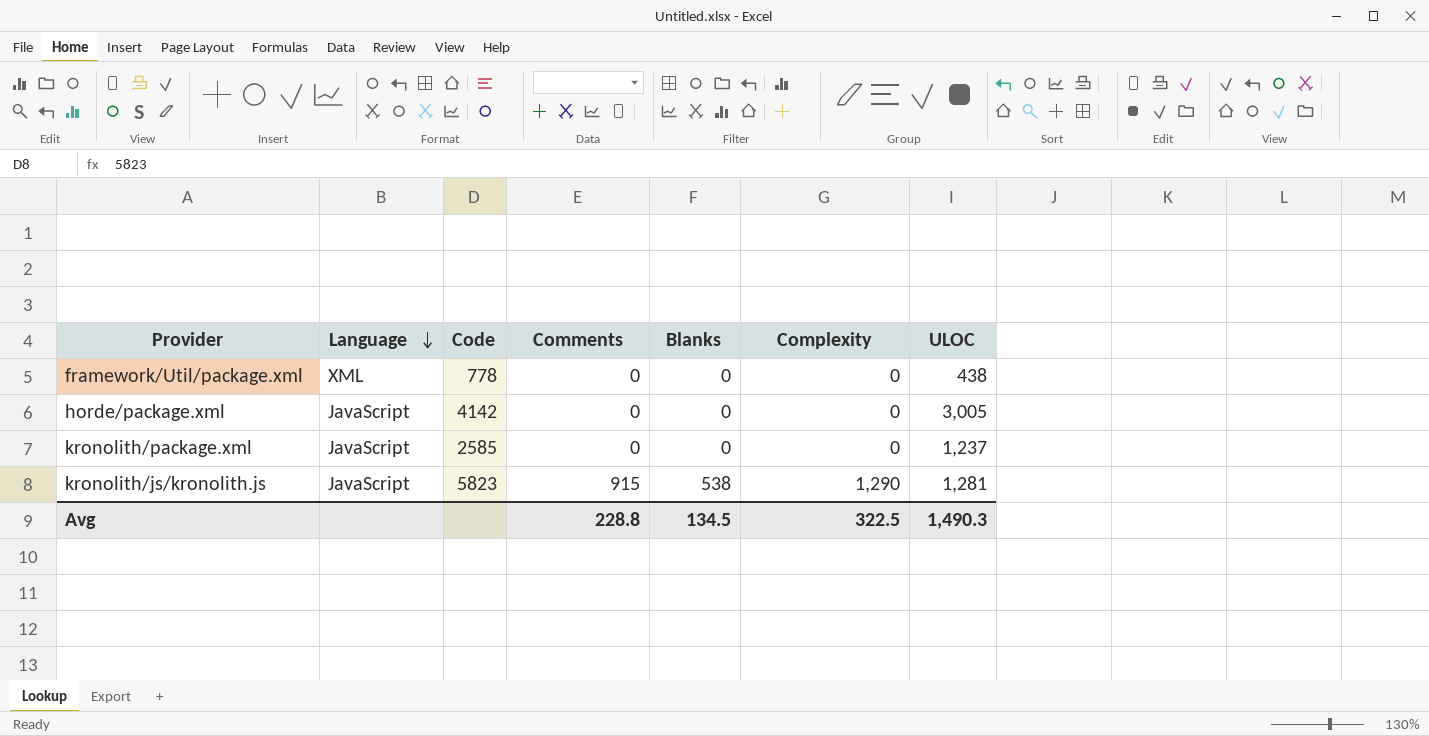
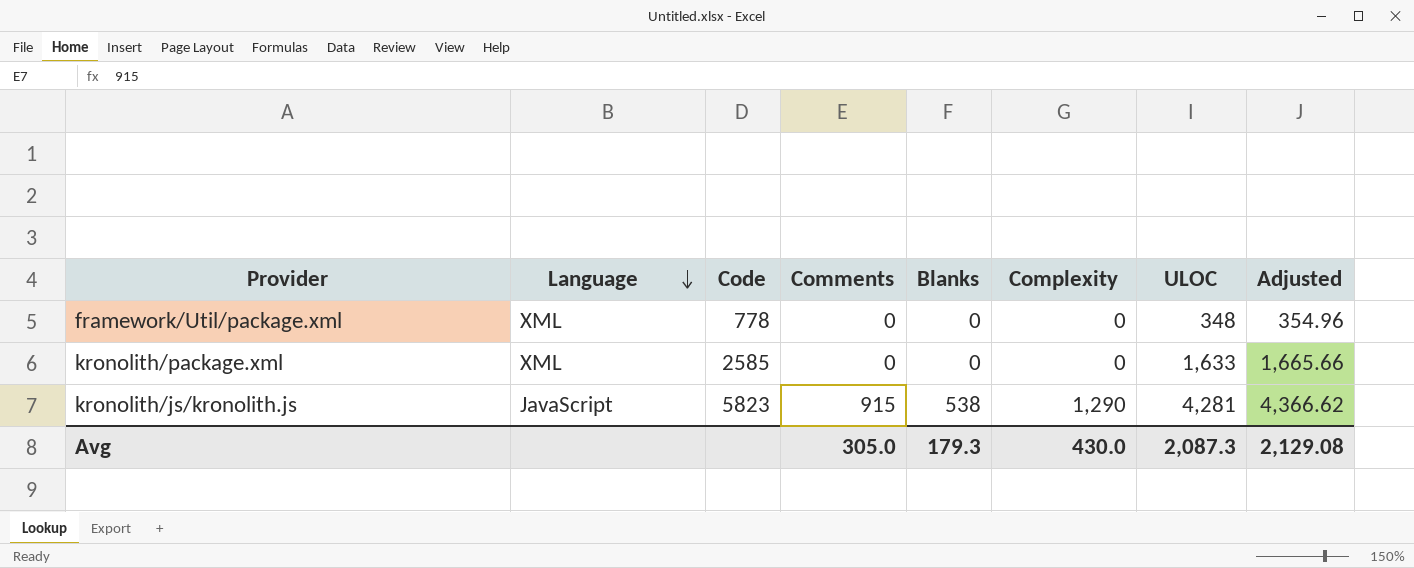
column Adjusted | formula: none -> [ULOC] * 1.02
row horde/package.xml: JavaScript | 4142 | 0 | 0 | 0 | 3,005 -> none
framework/Util/package.xml | ULOC: 438 -> 348
kronolith/package.xml | Language: JavaScript -> XML
kronolith/package.xml | ULOC: 1,237 -> 1,633
kronolith/js/kronolith.js | ULOC: 1,281 -> 4,281
Avg | Comments: 228.8 -> 305.0
Avg | Blanks: 134.5 -> 179.3
Avg | Complexity: 322.5 -> 430.0
Avg | ULOC: 1,490.3 -> 2,087.3

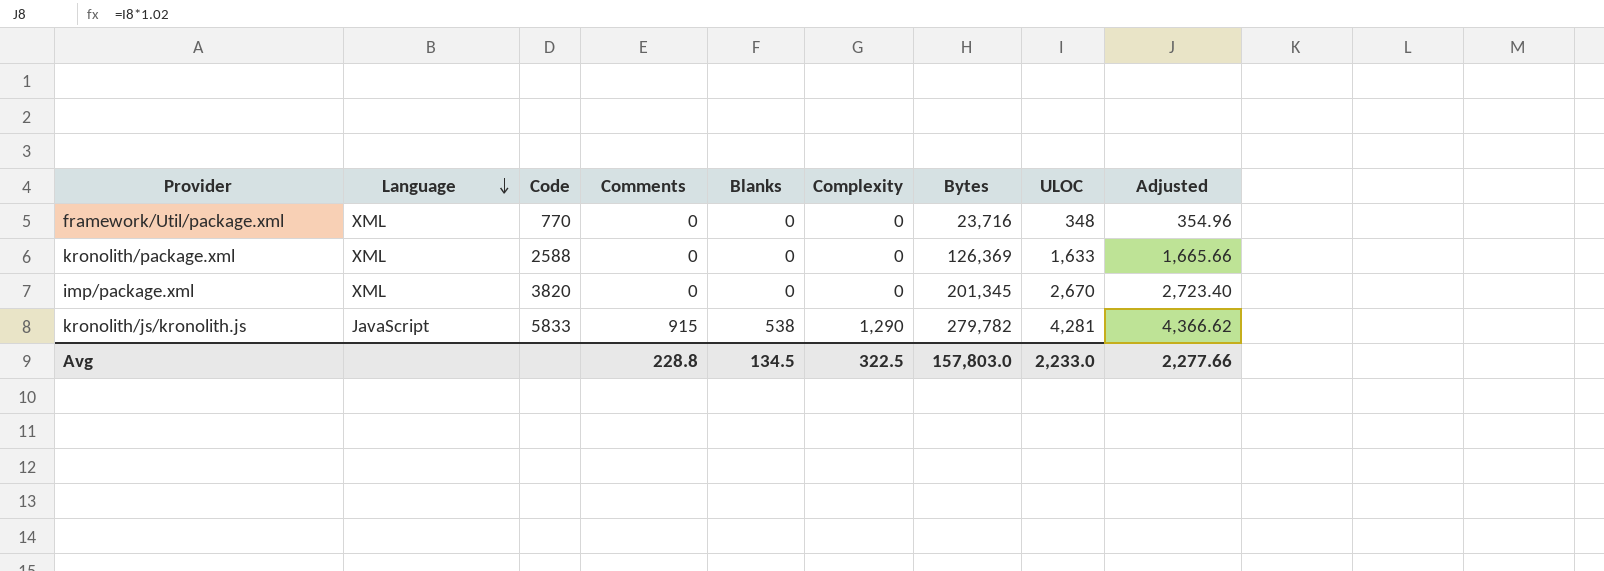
column Bytes | position: none -> 7
framework/Util/package.xml | Code: 778 -> 770
kronolith/package.xml | Code: 2585 -> 2588
row imp/package.xml: none -> XML | 3820 | 0 | 0 | 0 | 201,345 | 2,670 | 2,723.40
kronolith/js/kronolith.js | Code: 5823 -> 5833
Avg | Comments: 305.0 -> 228.8
Avg | Blanks: 179.3 -> 134.5
Avg | Complexity: 430.0 -> 322.5
Avg | ULOC: 2,087.3 -> 2,233.0
Avg | Adjusted: 2,129.08 -> 2,277.66

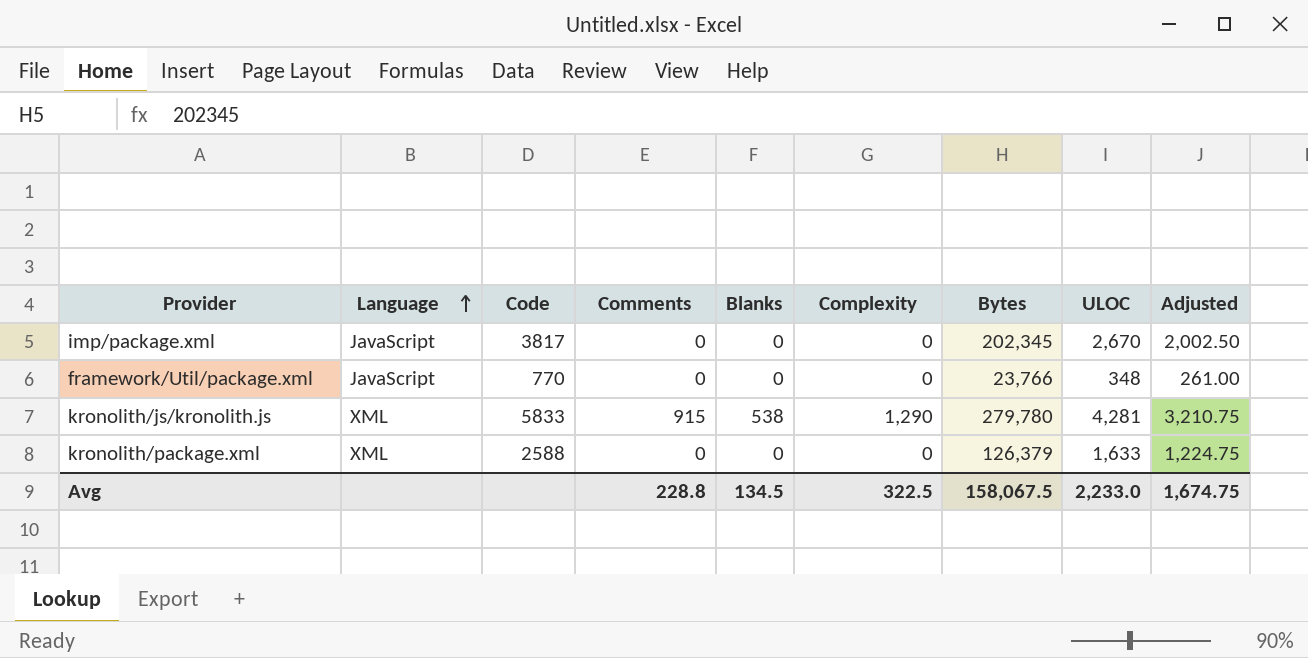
row order: Language descending -> Language ascending
column Adjusted | formula: [ULOC] * 1.02 -> [ULOC] * 0.75
imp/package.xml | Language: XML -> JavaScript
imp/package.xml | Code: 3820 -> 3817
imp/package.xml | Bytes: 201,345 -> 202,345
framework/Util/package.xml | Language: XML -> JavaScript
framework/Util/package.xml | Bytes: 23,716 -> 23,766
kronolith/js/kronolith.js | Language: JavaScript -> XML
kronolith/js/kronolith.js | Bytes: 279,782 -> 279,780
kronolith/package.xml | Bytes: 126,369 -> 126,379
Avg | Bytes: 157,803.0 -> 158,067.5
Avg | Adjusted: 2,277.66 -> 1,674.75

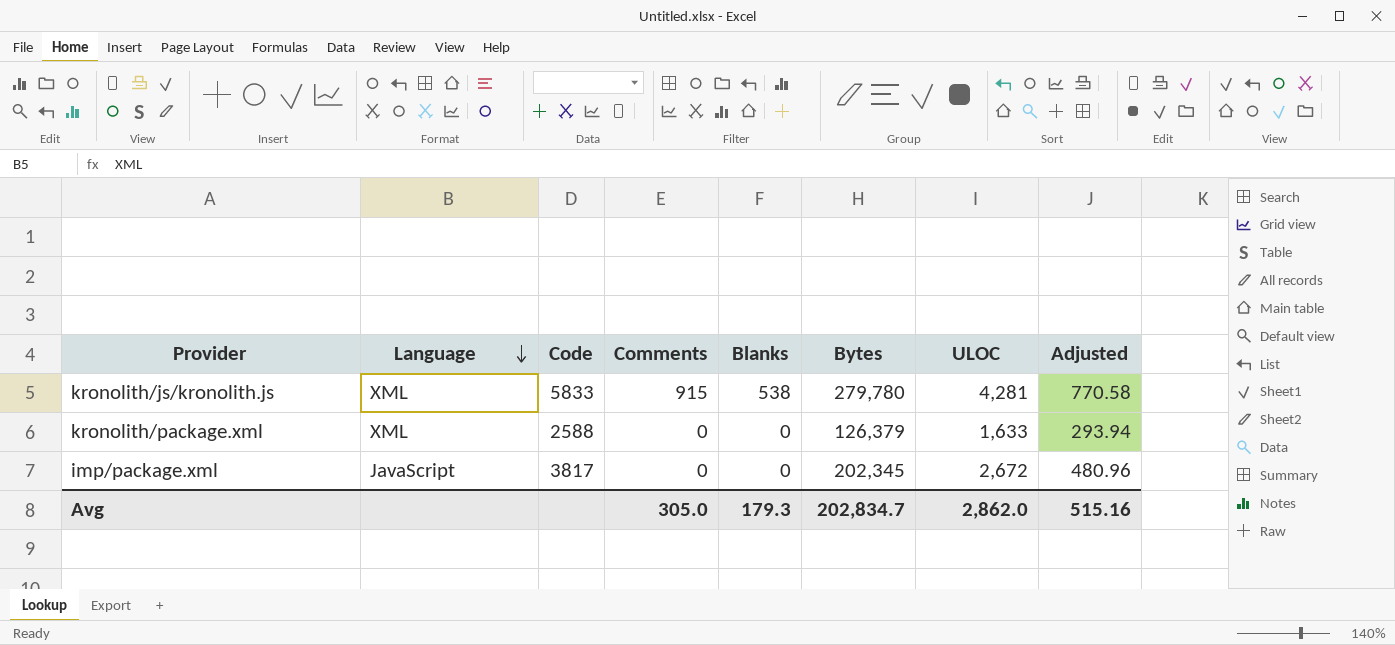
row order: Language ascending -> Language descending
column Complexity | position: 6 -> none
column Adjusted | formula: [ULOC] * 0.75 -> [ULOC] * 0.18
row framework/Util/package.xml: JavaScript | 770 | 0 | 0 | 0 | 23,766 | 348 | 261.00 -> none
imp/package.xml | ULOC: 2,670 -> 2,672
Avg | Comments: 228.8 -> 305.0
Avg | Blanks: 134.5 -> 179.3
Avg | Bytes: 158,067.5 -> 202,834.7
Avg | ULOC: 2,233.0 -> 2,862.0
Avg | Adjusted: 1,674.75 -> 515.16

